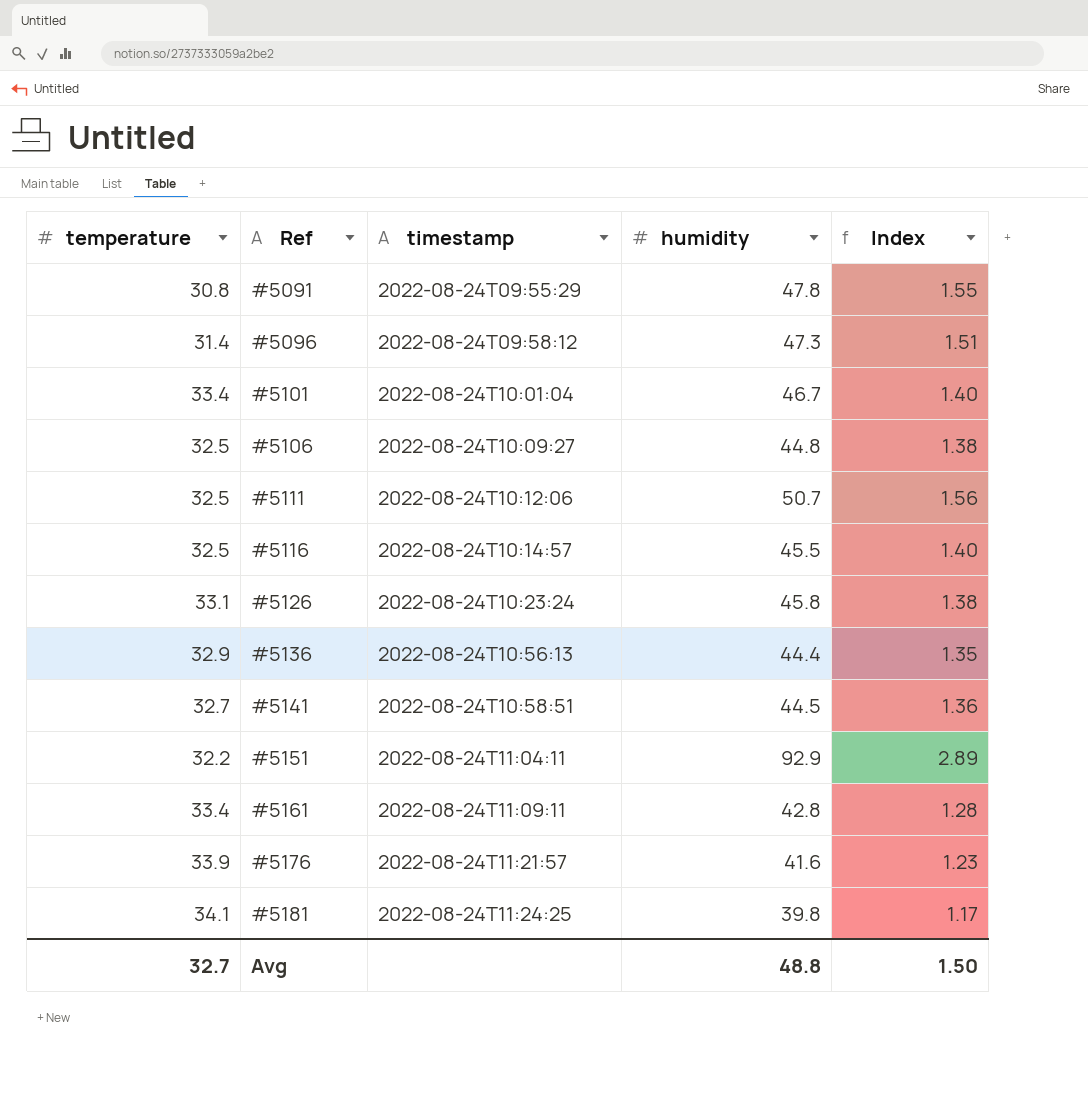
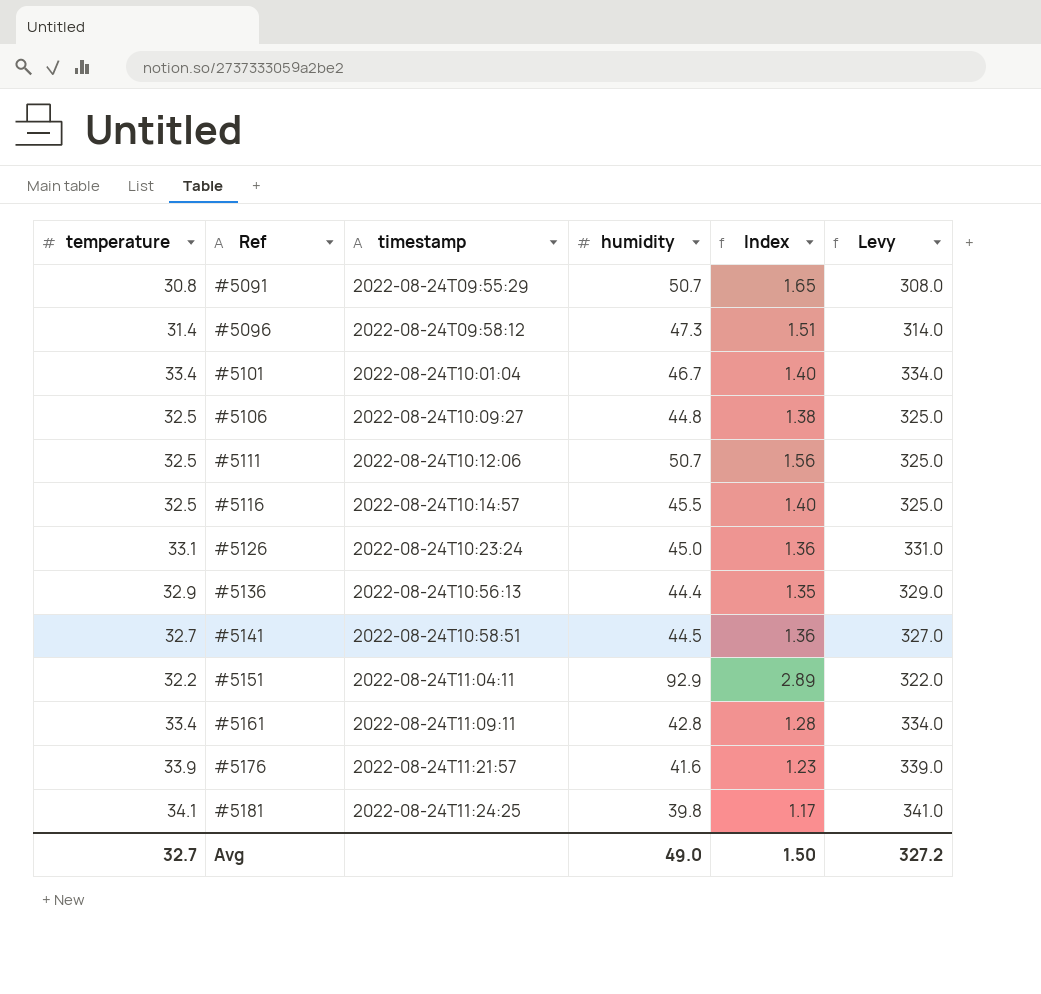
column Levy | formula: none -> [temperature] * 10
#5091 | humidity: 47.8 -> 50.7
#5091 | Index: 1.55 -> 1.65
#5126 | humidity: 45.8 -> 45.0
#5126 | Index: 1.38 -> 1.36
Avg | humidity: 48.8 -> 49.0

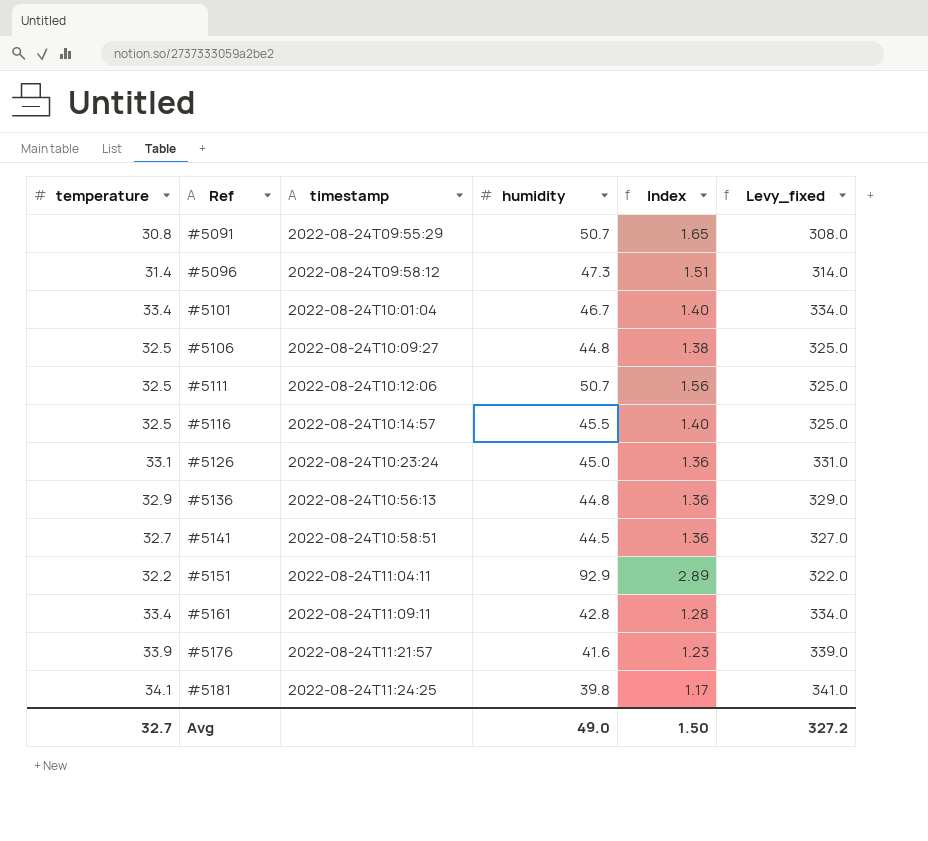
column name: Levy -> Levy_fixed
#5136 | humidity: 44.4 -> 44.8
#5136 | Index: 1.35 -> 1.36

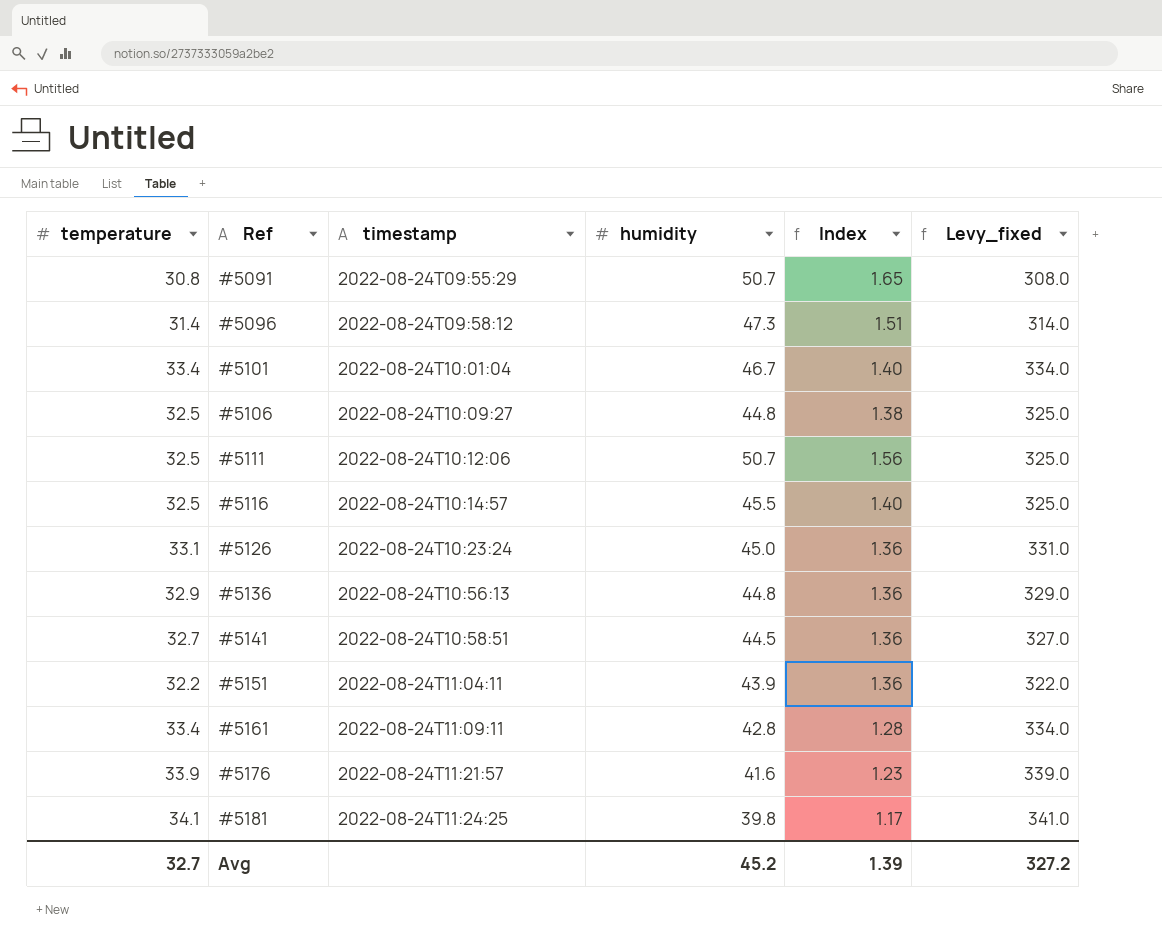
#5151 | humidity: 92.9 -> 43.9
#5151 | Index: 2.89 -> 1.36
Avg | humidity: 49.0 -> 45.2
Avg | Index: 1.50 -> 1.39

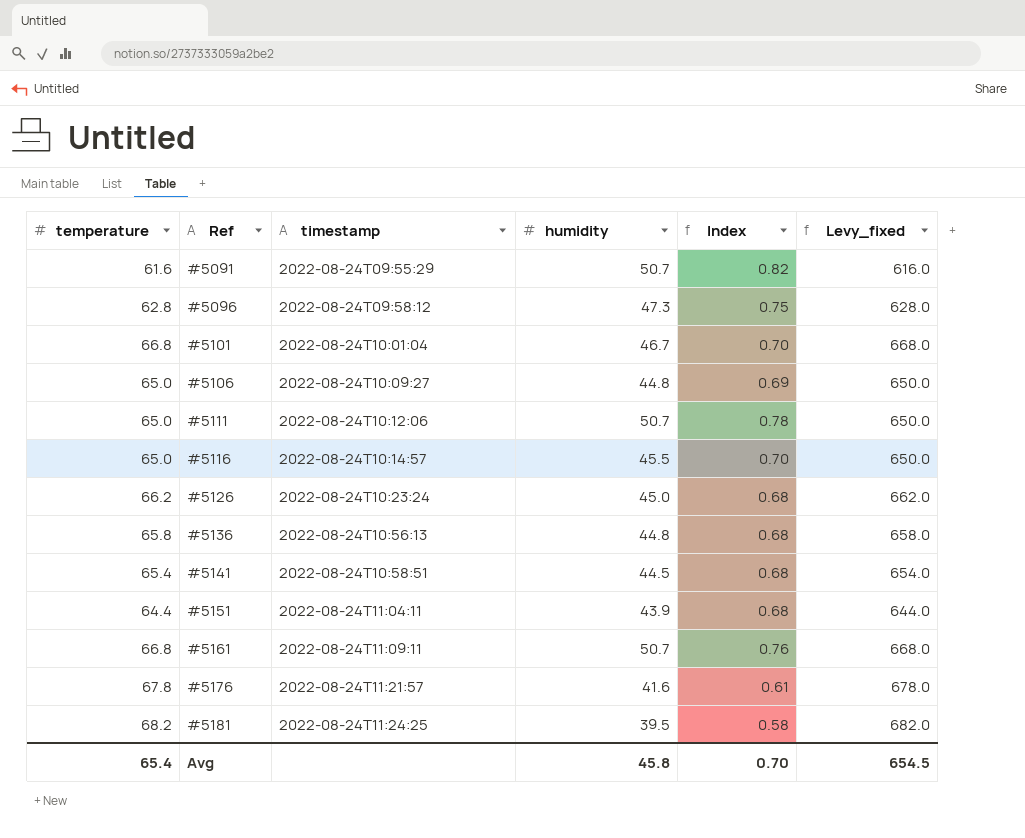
#5091 | temperature: 30.8 -> 61.6
#5091 | Index: 1.65 -> 0.82
#5091 | Levy_fixed: 308.0 -> 616.0
#5096 | temperature: 31.4 -> 62.8
#5096 | Index: 1.51 -> 0.75
#5096 | Levy_fixed: 314.0 -> 628.0
#5101 | temperature: 33.4 -> 66.8
#5101 | Index: 1.40 -> 0.70
#5101 | Levy_fixed: 334.0 -> 668.0
#5106 | temperature: 32.5 -> 65.0
#5106 | Index: 1.38 -> 0.69
#5106 | Levy_fixed: 325.0 -> 650.0
#5111 | temperature: 32.5 -> 65.0
#5111 | Index: 1.56 -> 0.78
#5111 | Levy_fixed: 325.0 -> 650.0
#5116 | temperature: 32.5 -> 65.0
#5116 | Index: 1.40 -> 0.70
#5116 | Levy_fixed: 325.0 -> 650.0
#5126 | temperature: 33.1 -> 66.2
#5126 | Index: 1.36 -> 0.68
#5126 | Levy_fixed: 331.0 -> 662.0
#5136 | temperature: 32.9 -> 65.8
#5136 | Index: 1.36 -> 0.68
#5136 | Levy_fixed: 329.0 -> 658.0
#5141 | temperature: 32.7 -> 65.4
#5141 | Index: 1.36 -> 0.68
#5141 | Levy_fixed: 327.0 -> 654.0
#5151 | temperature: 32.2 -> 64.4
#5151 | Index: 1.36 -> 0.68
#5151 | Levy_fixed: 322.0 -> 644.0
#5161 | temperature: 33.4 -> 66.8
#5161 | humidity: 42.8 -> 50.7
#5161 | Index: 1.28 -> 0.76
#5161 | Levy_fixed: 334.0 -> 668.0
#5176 | temperature: 33.9 -> 67.8
#5176 | Index: 1.23 -> 0.61
#5176 | Levy_fixed: 339.0 -> 678.0
#5181 | temperature: 34.1 -> 68.2
#5181 | humidity: 39.8 -> 39.5
#5181 | Index: 1.17 -> 0.58
#5181 | Levy_fixed: 341.0 -> 682.0
Avg | temperature: 32.7 -> 65.4
Avg | humidity: 45.2 -> 45.8
Avg | Index: 1.39 -> 0.70
Avg | Levy_fixed: 327.2 -> 654.5

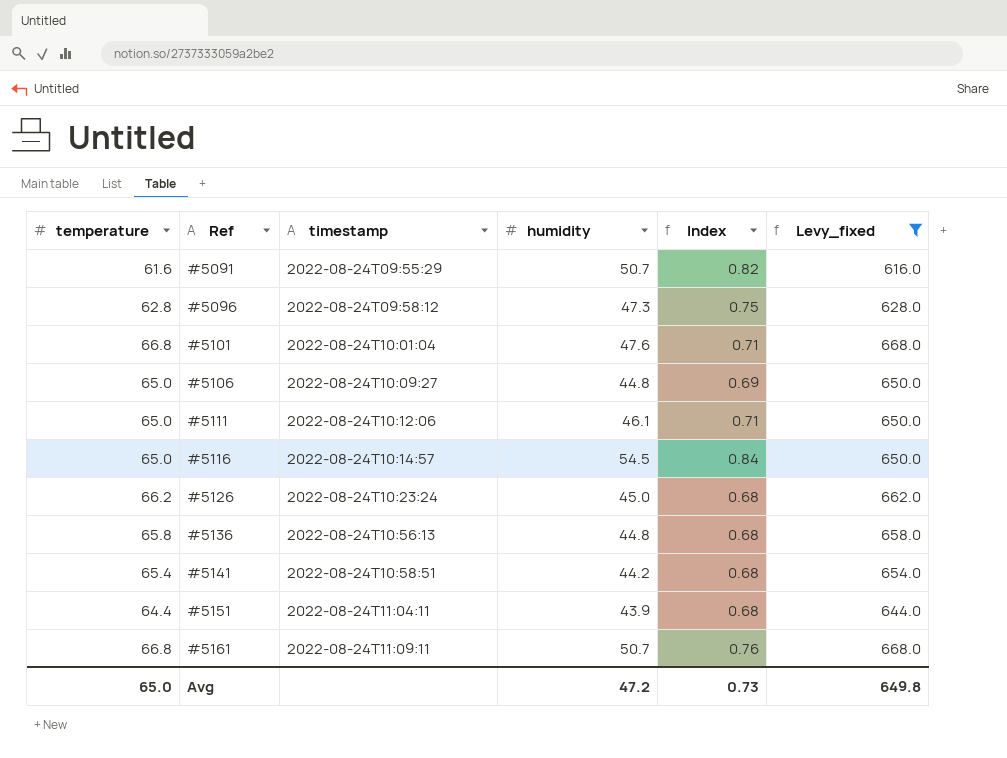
filter: none -> Levy_fixed <= 668.0
#5101 | humidity: 46.7 -> 47.6
#5101 | Index: 0.70 -> 0.71
#5111 | humidity: 50.7 -> 46.1
#5111 | Index: 0.78 -> 0.71
#5116 | humidity: 45.5 -> 54.5
#5116 | Index: 0.70 -> 0.84
#5141 | humidity: 44.5 -> 44.2
Avg | temperature: 65.4 -> 65.0
Avg | humidity: 45.8 -> 47.2
Avg | Index: 0.70 -> 0.73
Avg | Levy_fixed: 654.5 -> 649.8

